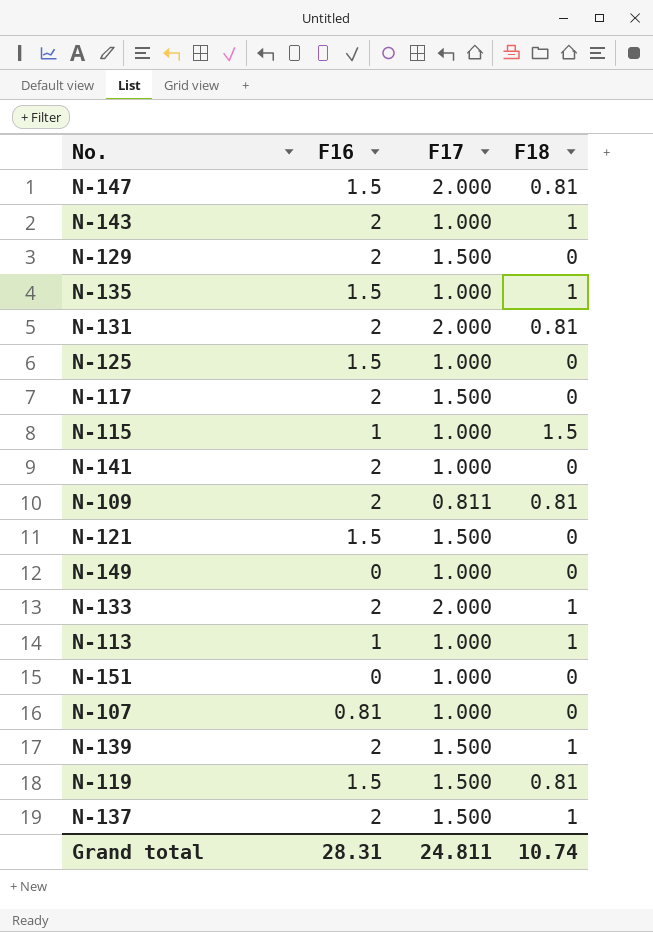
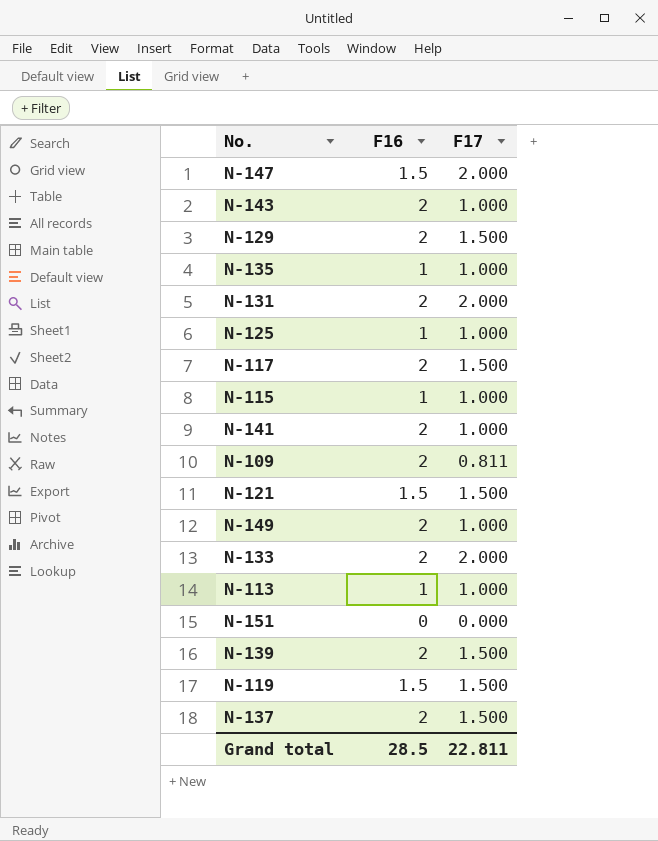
column F18 | position: 4 -> none
row N-107: 0.81 | 1.000 | 0 -> none
N-135 | F16: 1.5 -> 1
N-125 | F16: 1.5 -> 1
N-149 | F16: 0 -> 2
N-151 | F17: 1.000 -> 0.000
Grand total | F16: 28.31 -> 28.5
Grand total | F17: 24.811 -> 22.811

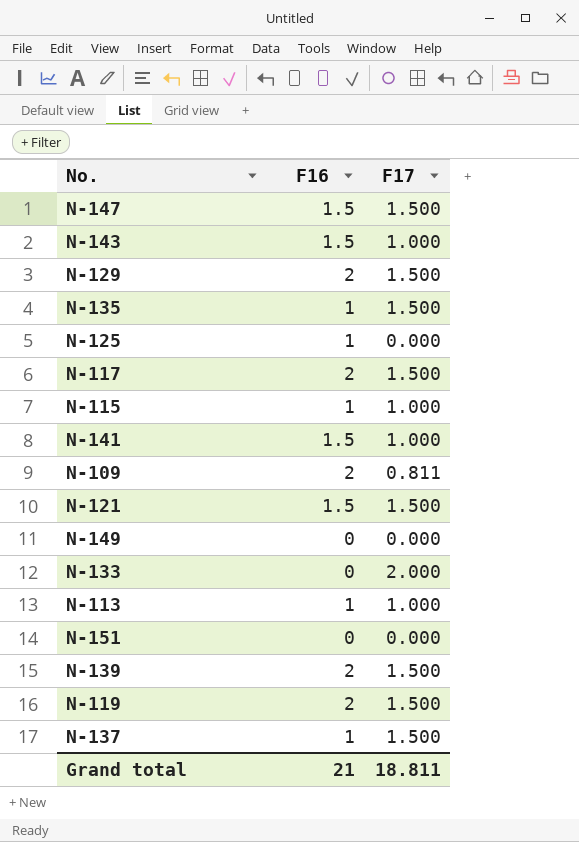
row N-131: 2 | 2.000 -> none
N-147 | F17: 2.000 -> 1.500
N-143 | F16: 2 -> 1.5
N-135 | F17: 1.000 -> 1.500
N-125 | F17: 1.000 -> 0.000
N-141 | F16: 2 -> 1.5
N-149 | F16: 2 -> 0
N-149 | F17: 1.000 -> 0.000
N-133 | F16: 2 -> 0
N-119 | F16: 1.5 -> 2
N-137 | F16: 2 -> 1
Grand total | F16: 28.5 -> 21
Grand total | F17: 22.811 -> 18.811

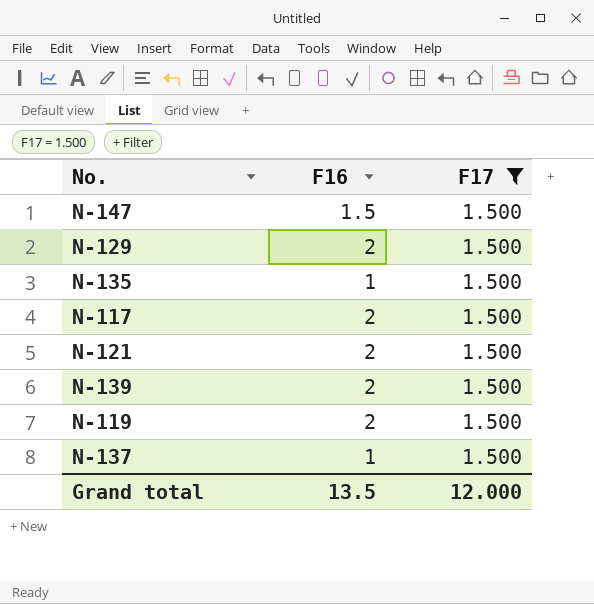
filter: none -> F17 = 1.500
N-121 | F16: 1.5 -> 2
Grand total | F16: 21 -> 13.5
Grand total | F17: 18.811 -> 12.000

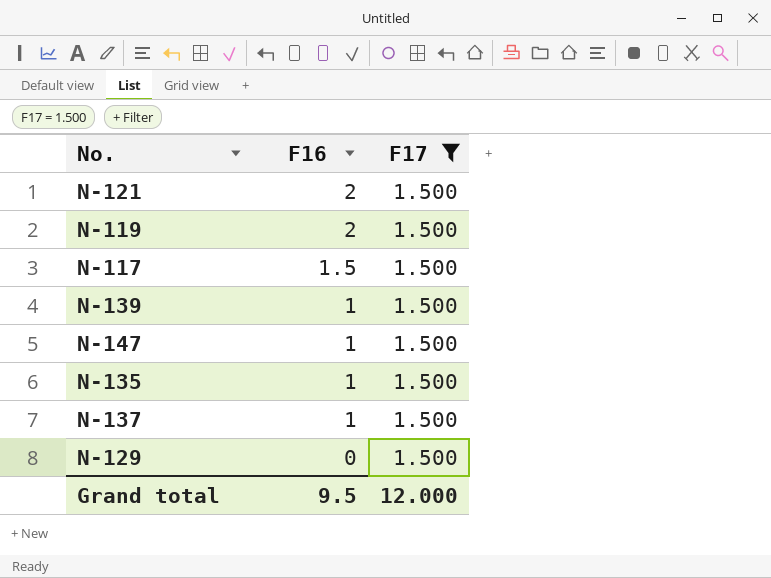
row order: none -> F16 descending
N-117 | F16: 2 -> 1.5
N-139 | F16: 2 -> 1
N-147 | F16: 1.5 -> 1
N-129 | F16: 2 -> 0
Grand total | F16: 13.5 -> 9.5

